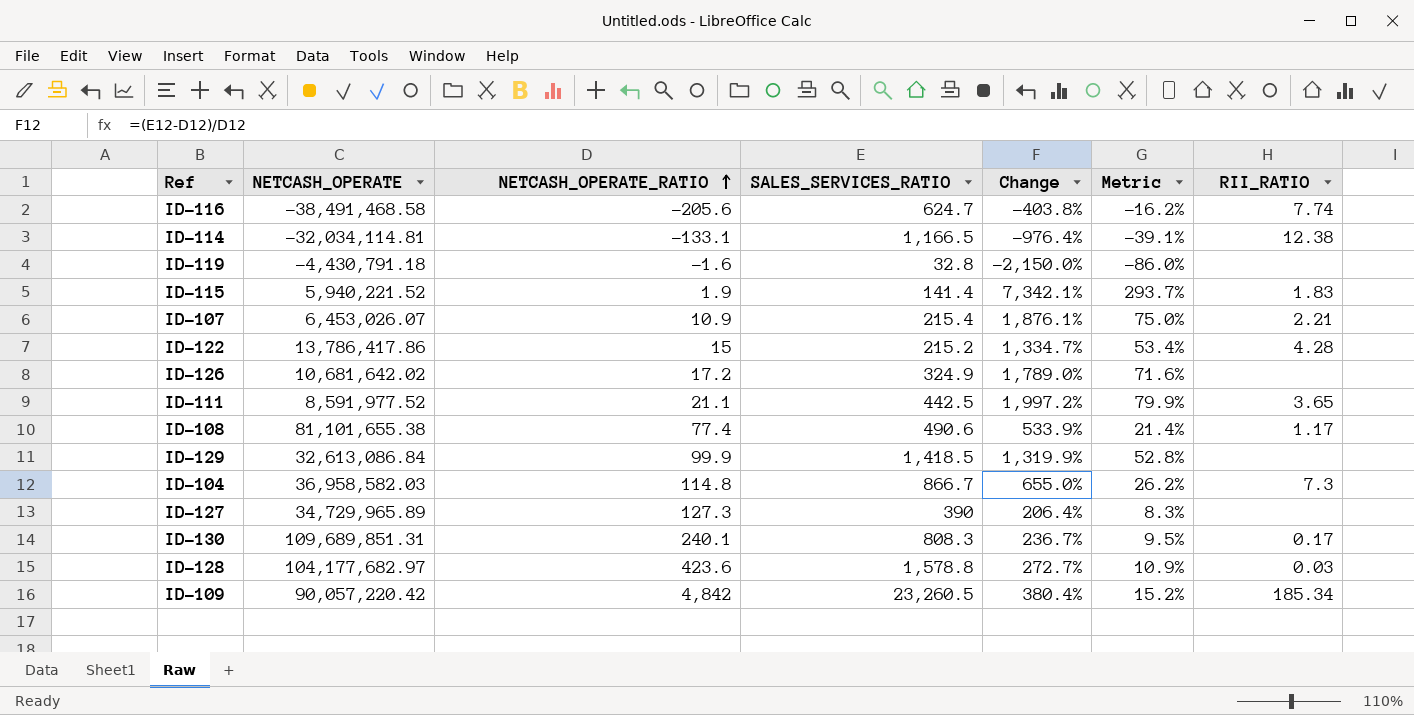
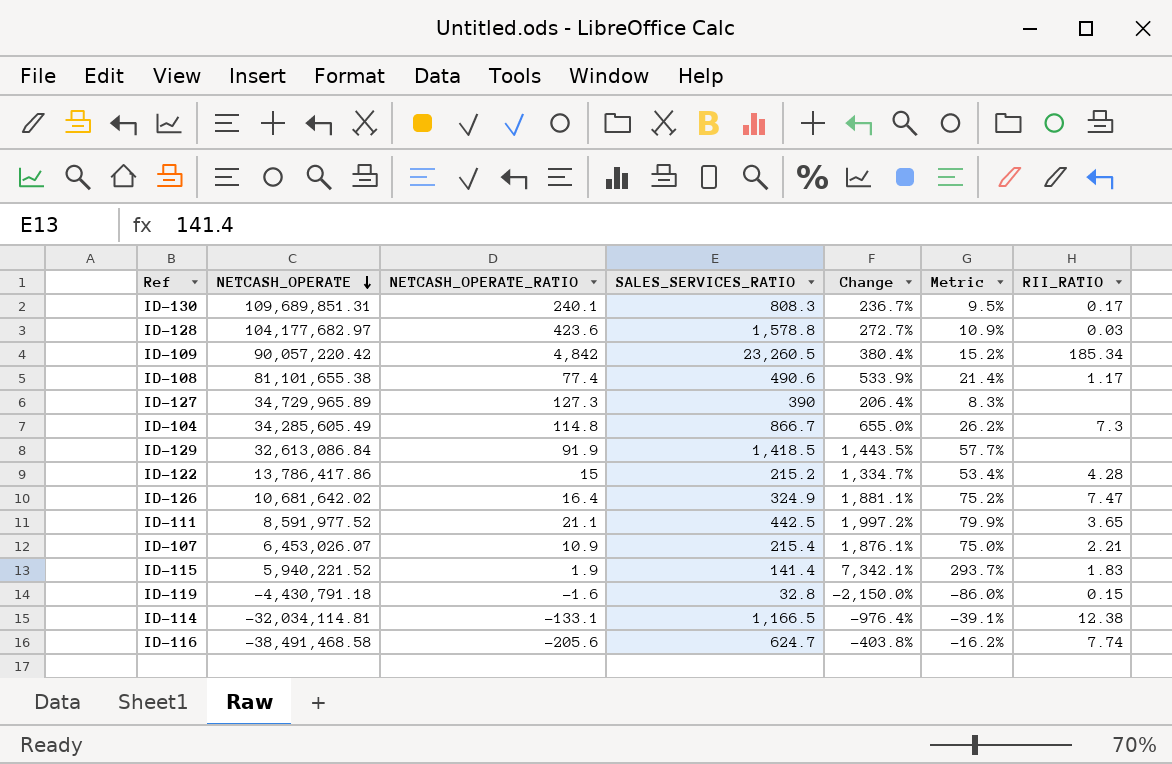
row order: NETCASH_OPERATE_RATIO ascending -> NETCASH_OPERATE descending
ID-104 | NETCASH_OPERATE: 36,958,582.03 -> 34,285,605.49
ID-129 | NETCASH_OPERATE_RATIO: 99.9 -> 91.9
ID-129 | Change: 1,319.9% -> 1,443.5%
ID-129 | Metric: 52.8% -> 57.7%
ID-126 | NETCASH_OPERATE_RATIO: 17.2 -> 16.4
ID-126 | Change: 1,789.0% -> 1,881.1%
ID-126 | Metric: 71.6% -> 75.2%
ID-126 | RII_RATIO: none -> 7.47
ID-119 | RII_RATIO: none -> 0.15

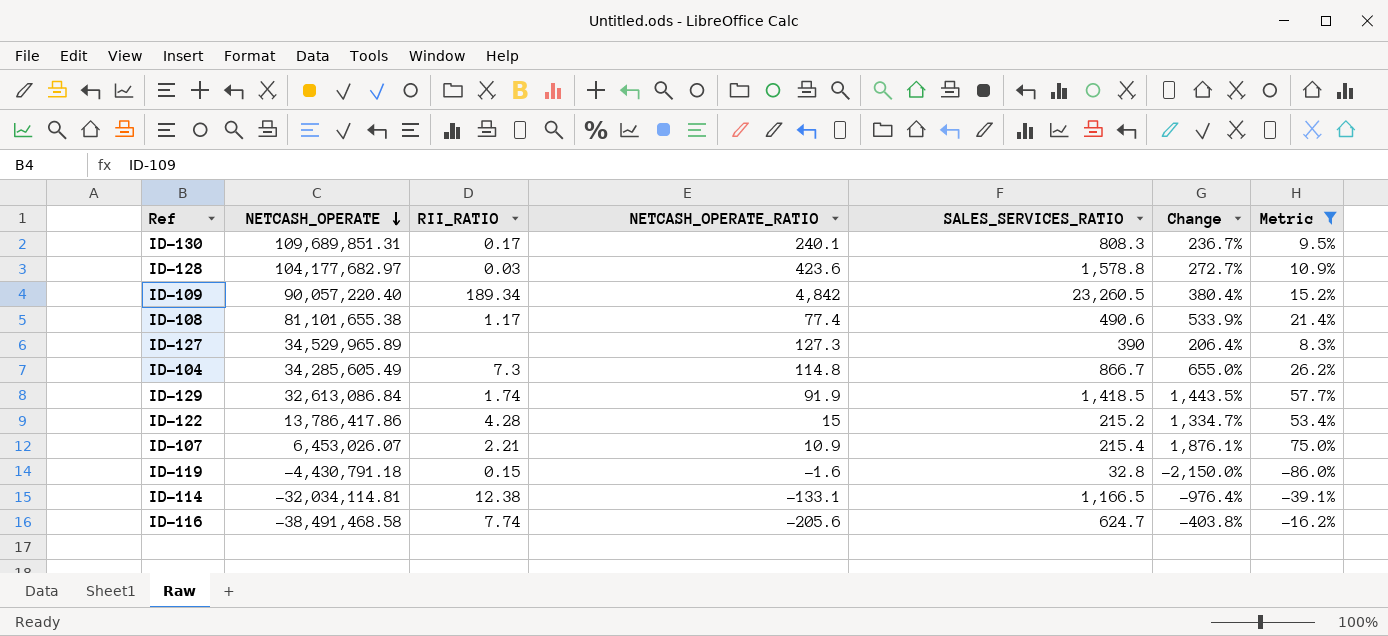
filter: none -> Metric <= 75.0%
column RII_RATIO | position: 7 -> 3
ID-109 | NETCASH_OPERATE: 90,057,220.42 -> 90,057,220.40
ID-109 | RII_RATIO: 185.34 -> 189.34
ID-127 | NETCASH_OPERATE: 34,729,965.89 -> 34,529,965.89
ID-129 | RII_RATIO: none -> 1.74

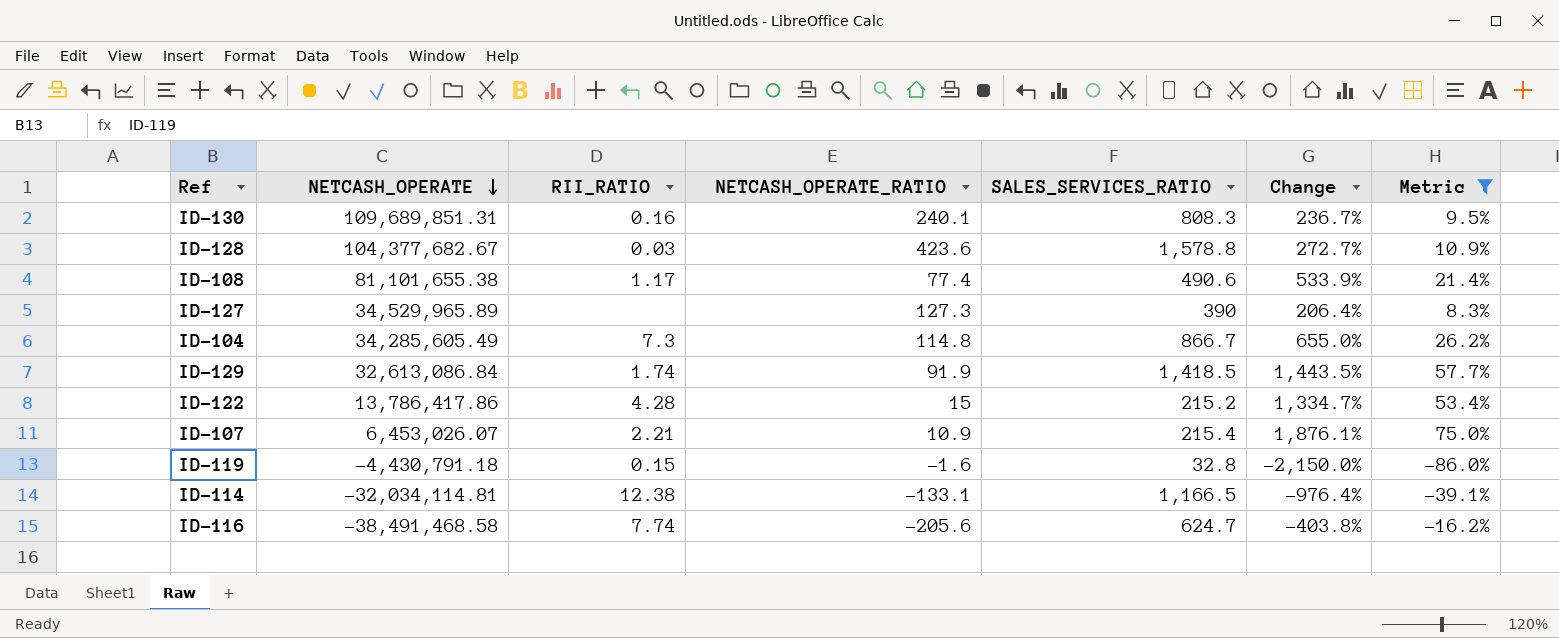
row ID-109: 90,057,220.40 | 189.34 | 4,842 | 23,260.5 | 380.4% | 15.2% -> none
ID-130 | RII_RATIO: 0.17 -> 0.16
ID-128 | NETCASH_OPERATE: 104,177,682.97 -> 104,377,682.67

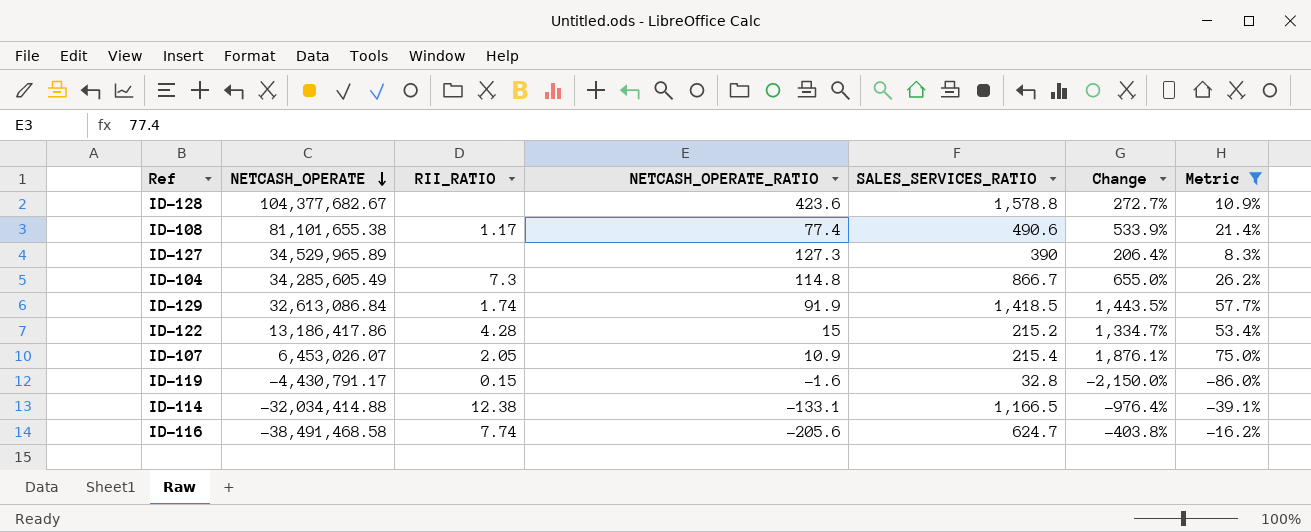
row ID-130: 109,689,851.31 | 0.16 | 240.1 | 808.3 | 236.7% | 9.5% -> none
ID-128 | RII_RATIO: 0.03 -> none
ID-122 | NETCASH_OPERATE: 13,786,417.86 -> 13,186,417.86
ID-107 | RII_RATIO: 2.21 -> 2.05
ID-119 | NETCASH_OPERATE: -4,430,791.18 -> -4,430,791.17
ID-114 | NETCASH_OPERATE: -32,034,114.81 -> -32,034,414.88

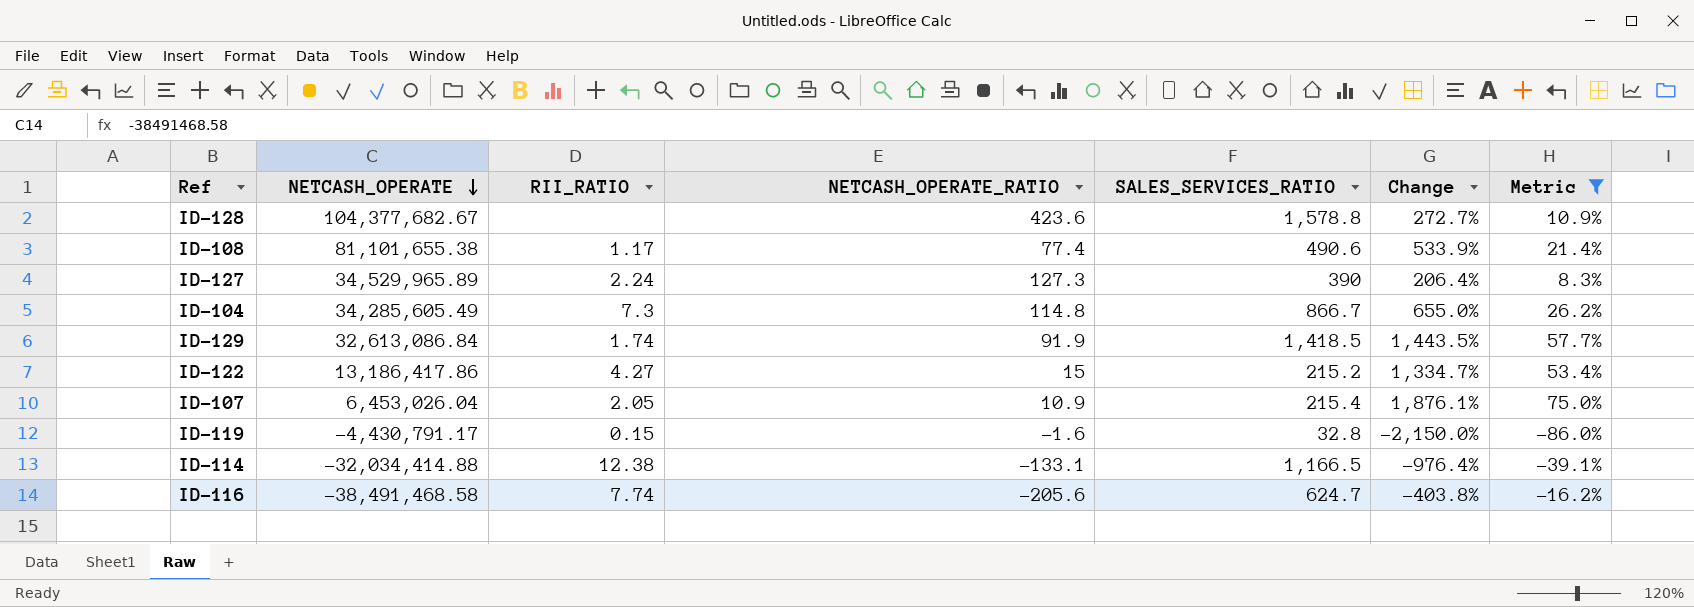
ID-127 | RII_RATIO: none -> 2.24
ID-122 | RII_RATIO: 4.28 -> 4.27
ID-107 | NETCASH_OPERATE: 6,453,026.07 -> 6,453,026.04

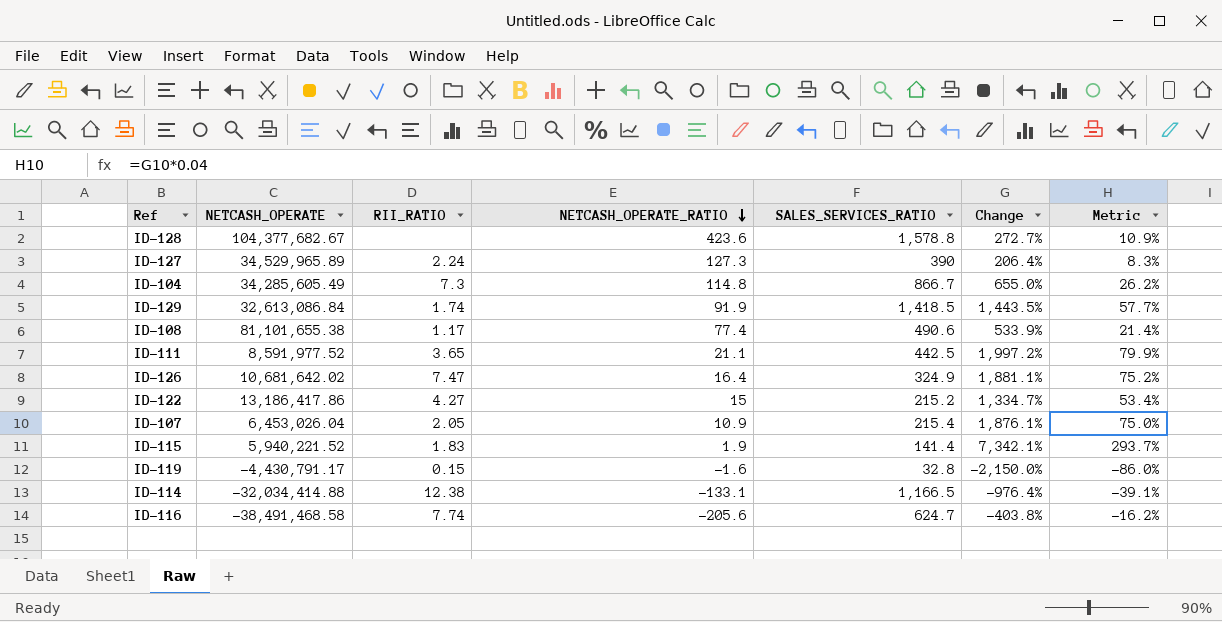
filter: Metric <= 75.0% -> none
row order: NETCASH_OPERATE descending -> NETCASH_OPERATE_RATIO descending

